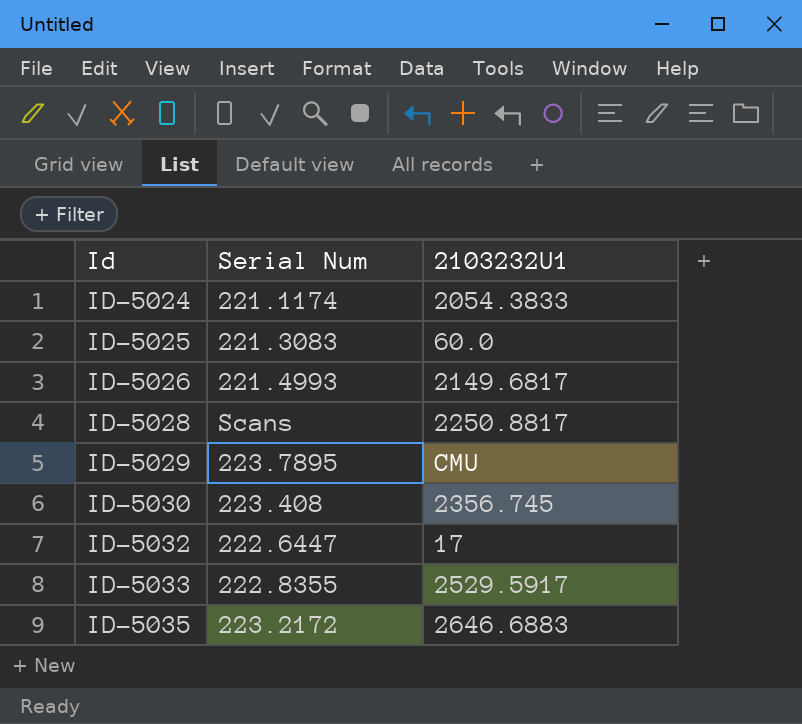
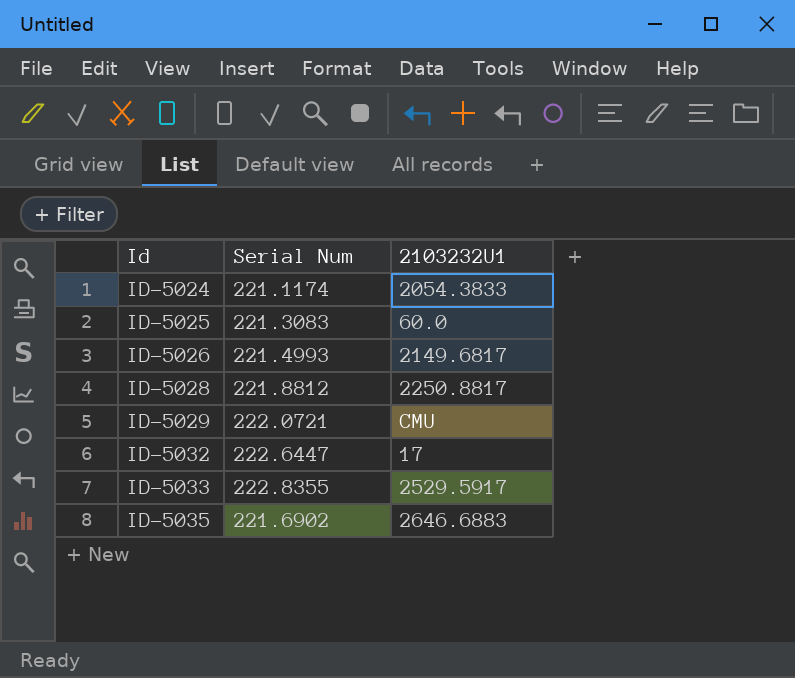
row ID-5030: 223.408 | 2356.745 -> none
ID-5028 | Serial Num: Scans -> 221.8812
ID-5029 | Serial Num: 223.7895 -> 222.0721
ID-5035 | Serial Num: 223.2172 -> 221.6902

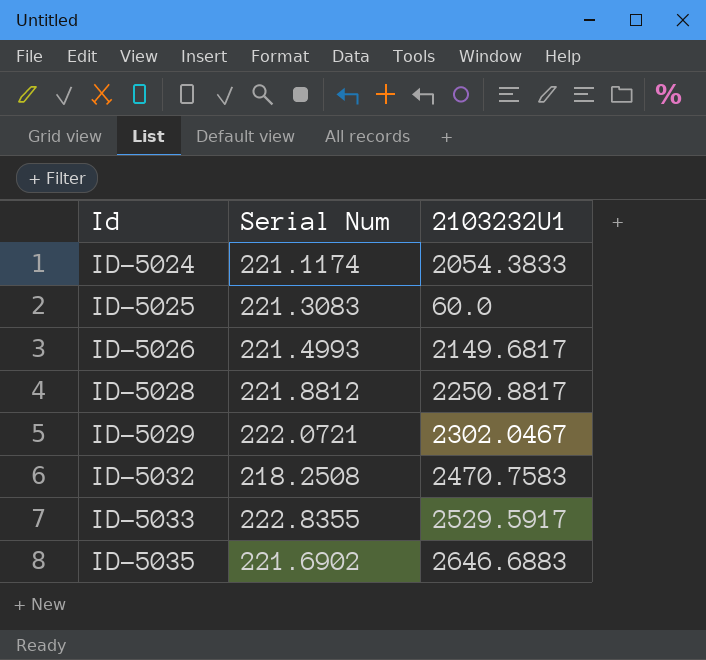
ID-5029 | 2103232U1: CMU -> 2302.0467
ID-5032 | Serial Num: 222.6447 -> 218.2508
ID-5032 | 2103232U1: 17 -> 2470.7583

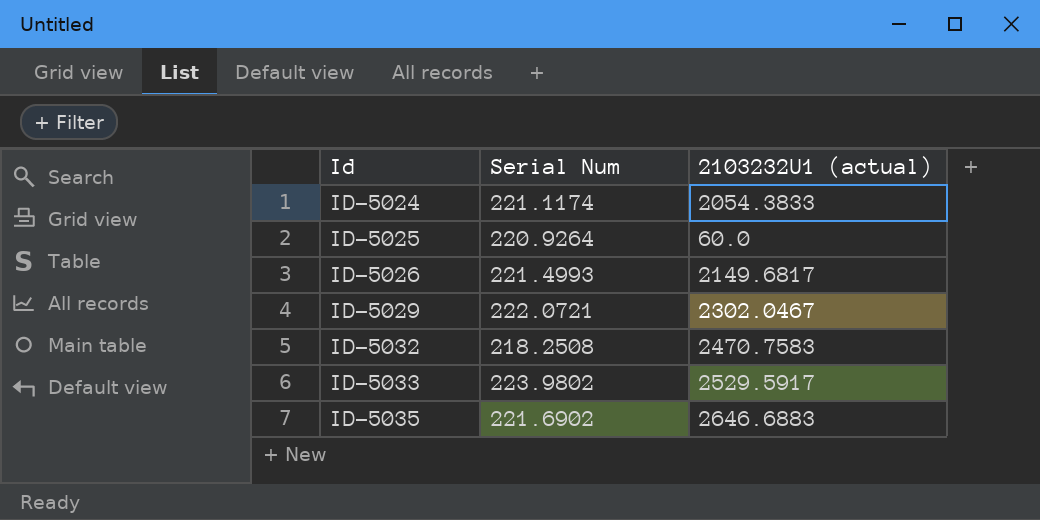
column name: 2103232U1 -> 2103232U1 (actual)
row ID-5028: 221.8812 | 2250.8817 -> none
ID-5025 | Serial Num: 221.3083 -> 220.9264
ID-5033 | Serial Num: 222.8355 -> 223.9802

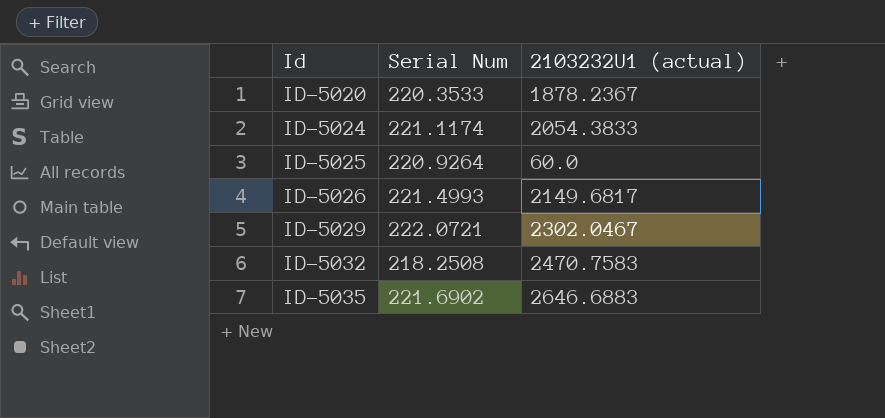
row ID-5033: 223.9802 | 2529.5917 -> none
row ID-5020: none -> 220.3533 | 1878.2367

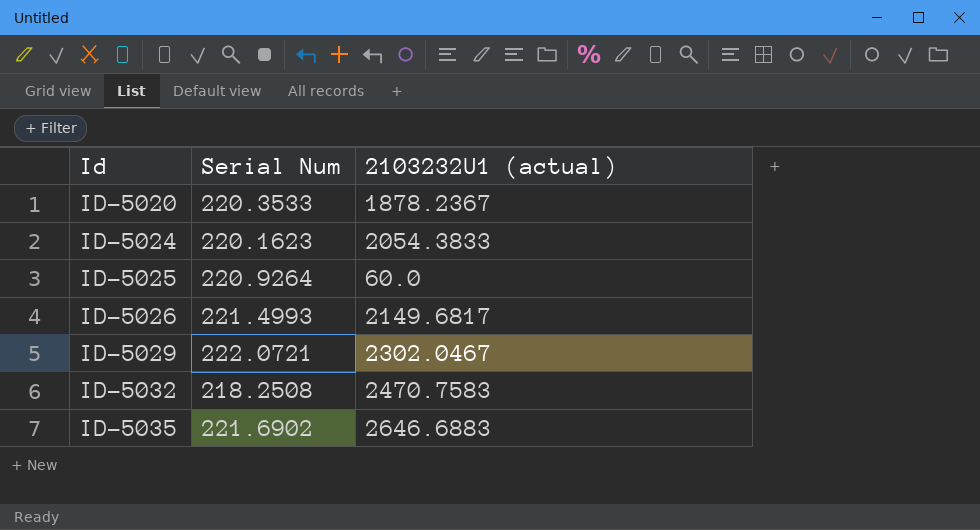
ID-5024 | Serial Num: 221.1174 -> 220.1623

